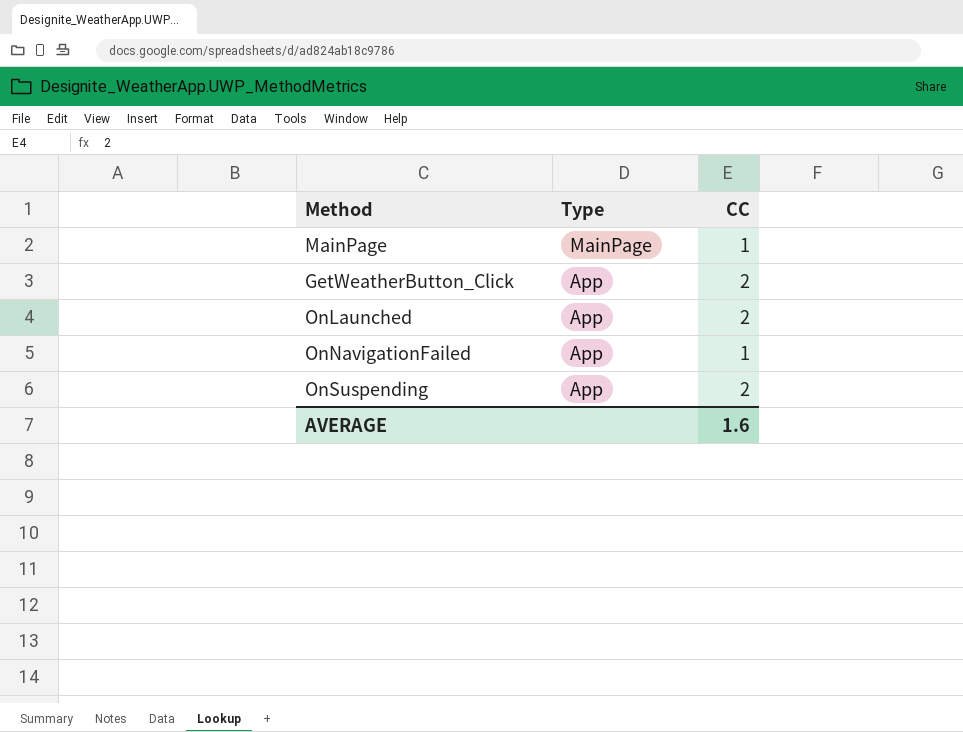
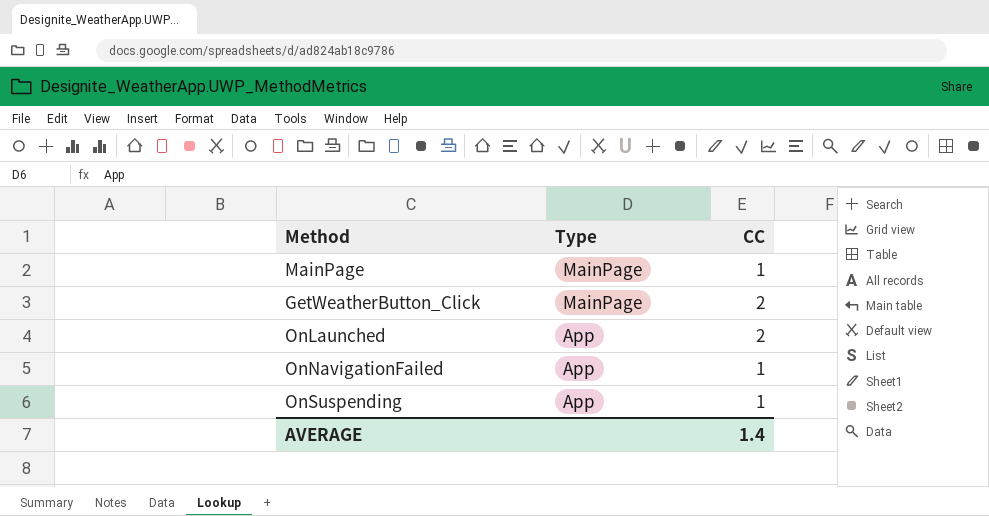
GetWeatherButton_Click | Type: App -> MainPage
OnSuspending | CC: 2 -> 1
AVERAGE | CC: 1.6 -> 1.4

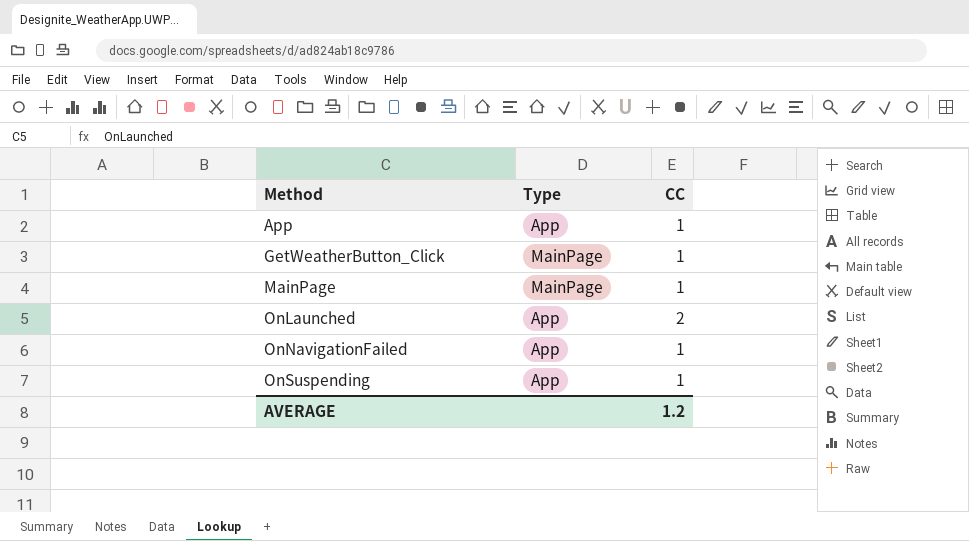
row order: Type descending -> Method ascending
row App: none -> App | 1
GetWeatherButton_Click | CC: 2 -> 1
AVERAGE | CC: 1.4 -> 1.2

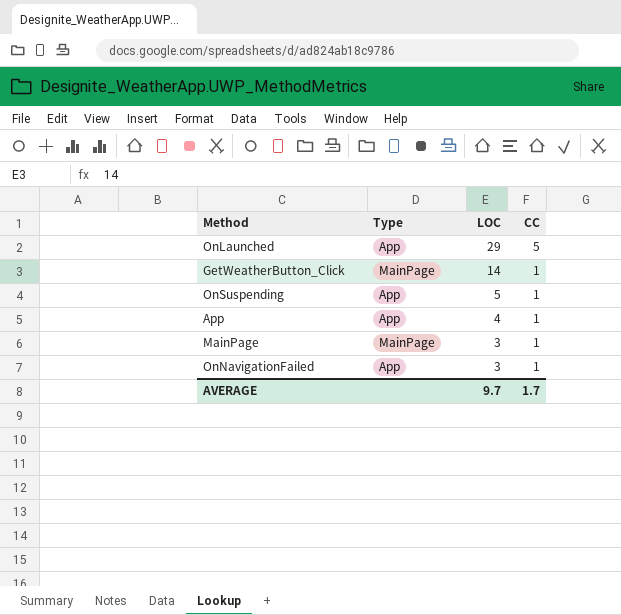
row order: Method ascending -> LOC descending
column LOC | position: none -> 3
OnLaunched | CC: 2 -> 5
AVERAGE | CC: 1.2 -> 1.7

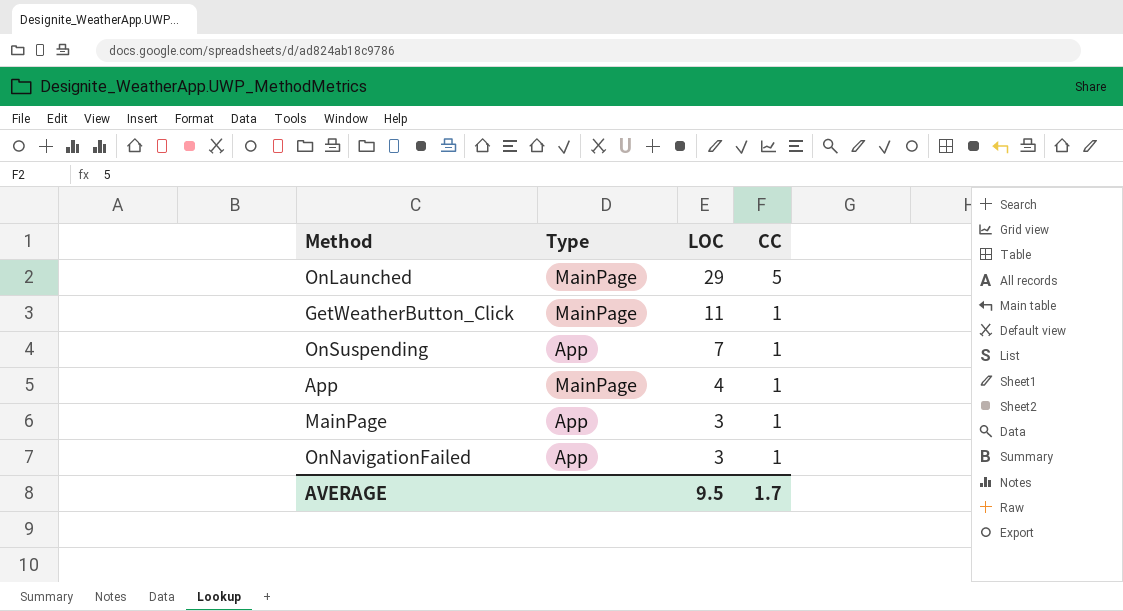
OnLaunched | Type: App -> MainPage
GetWeatherButton_Click | LOC: 14 -> 11
OnSuspending | LOC: 5 -> 7
App | Type: App -> MainPage
MainPage | Type: MainPage -> App
AVERAGE | LOC: 9.7 -> 9.5

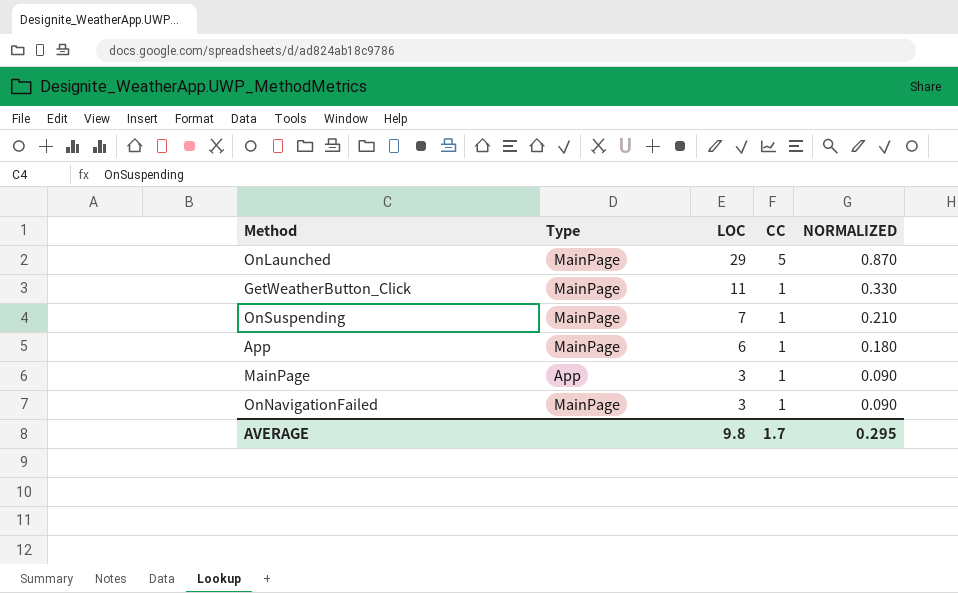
column NORMALIZED | formula: none -> [LOC] * 0.03
OnSuspending | Type: App -> MainPage
App | LOC: 4 -> 6
OnNavigationFailed | Type: App -> MainPage
AVERAGE | LOC: 9.5 -> 9.8

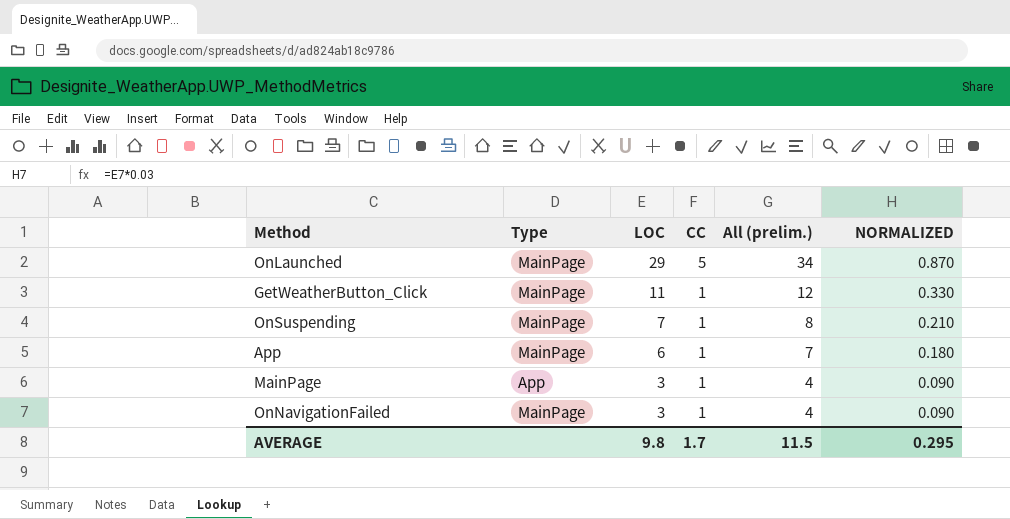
column All (prelim.) | formula: none -> [LOC] + [CC]

